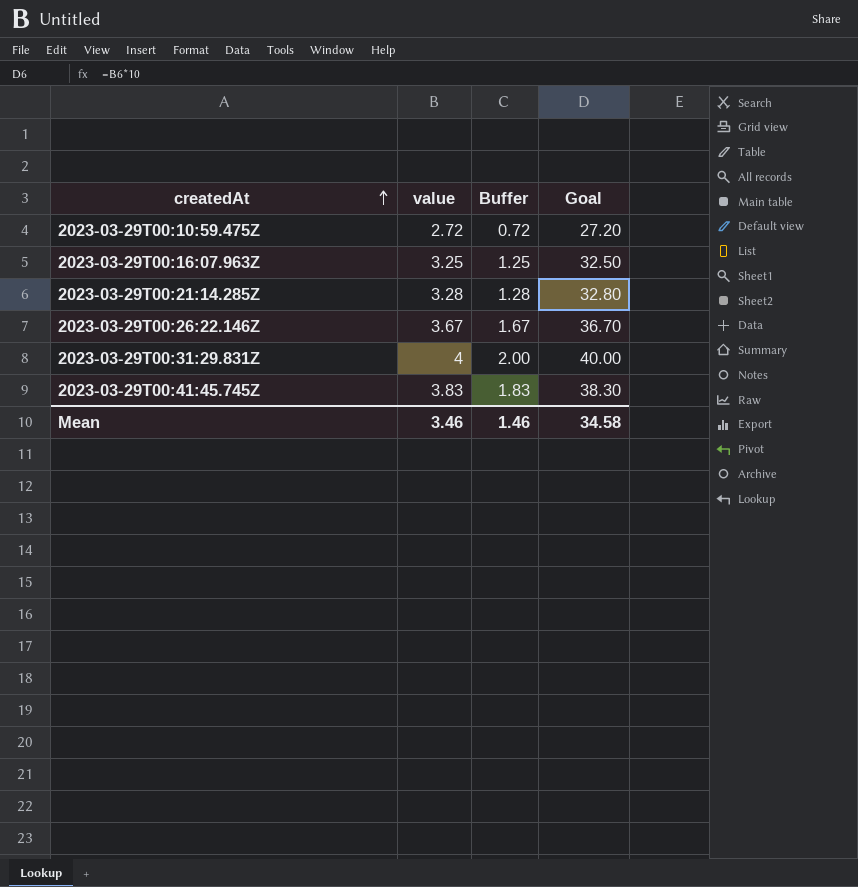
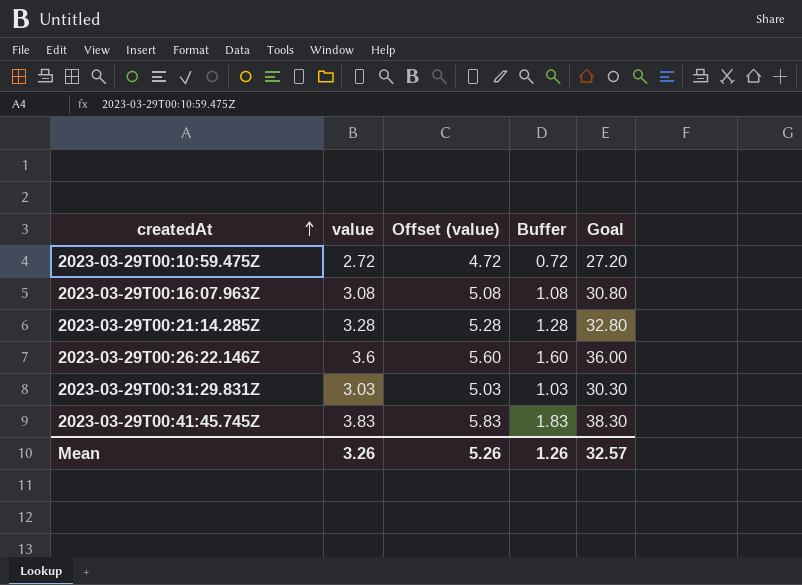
column Offset (value) | formula: none -> [value] + 2
2023-03-29T00:16:07.963Z | value: 3.25 -> 3.08
2023-03-29T00:16:07.963Z | Buffer: 1.25 -> 1.08
2023-03-29T00:16:07.963Z | Goal: 32.50 -> 30.80
2023-03-29T00:26:22.146Z | value: 3.67 -> 3.6
2023-03-29T00:26:22.146Z | Buffer: 1.67 -> 1.60
2023-03-29T00:26:22.146Z | Goal: 36.70 -> 36.00
2023-03-29T00:31:29.831Z | value: 4 -> 3.03
2023-03-29T00:31:29.831Z | Buffer: 2.00 -> 1.03
2023-03-29T00:31:29.831Z | Goal: 40.00 -> 30.30
Mean | value: 3.46 -> 3.26
Mean | Buffer: 1.46 -> 1.26
Mean | Goal: 34.58 -> 32.57

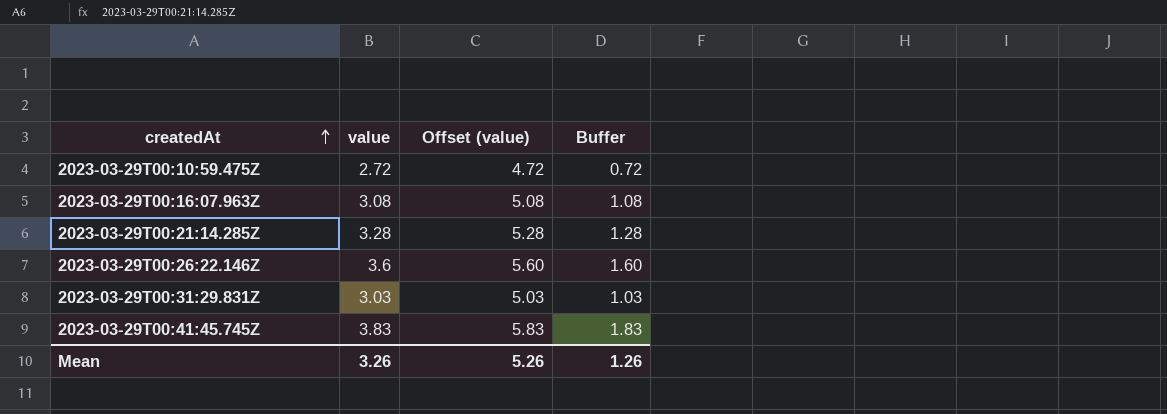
column Goal | formula: [value] * 10 -> none

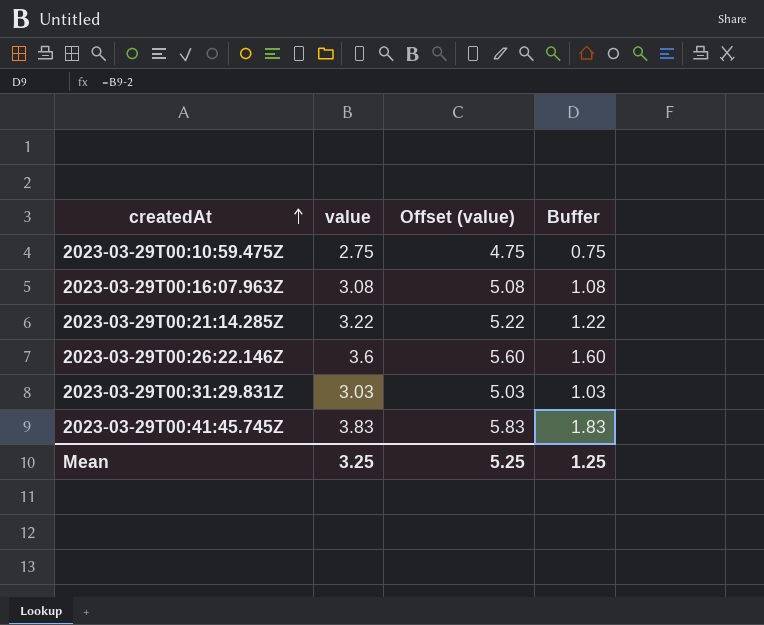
2023-03-29T00:10:59.475Z | value: 2.72 -> 2.75
2023-03-29T00:10:59.475Z | Offset (value): 4.72 -> 4.75
2023-03-29T00:10:59.475Z | Buffer: 0.72 -> 0.75
2023-03-29T00:21:14.285Z | value: 3.28 -> 3.22
2023-03-29T00:21:14.285Z | Offset (value): 5.28 -> 5.22
2023-03-29T00:21:14.285Z | Buffer: 1.28 -> 1.22
Mean | value: 3.26 -> 3.25
Mean | Offset (value): 5.26 -> 5.25
Mean | Buffer: 1.26 -> 1.25

